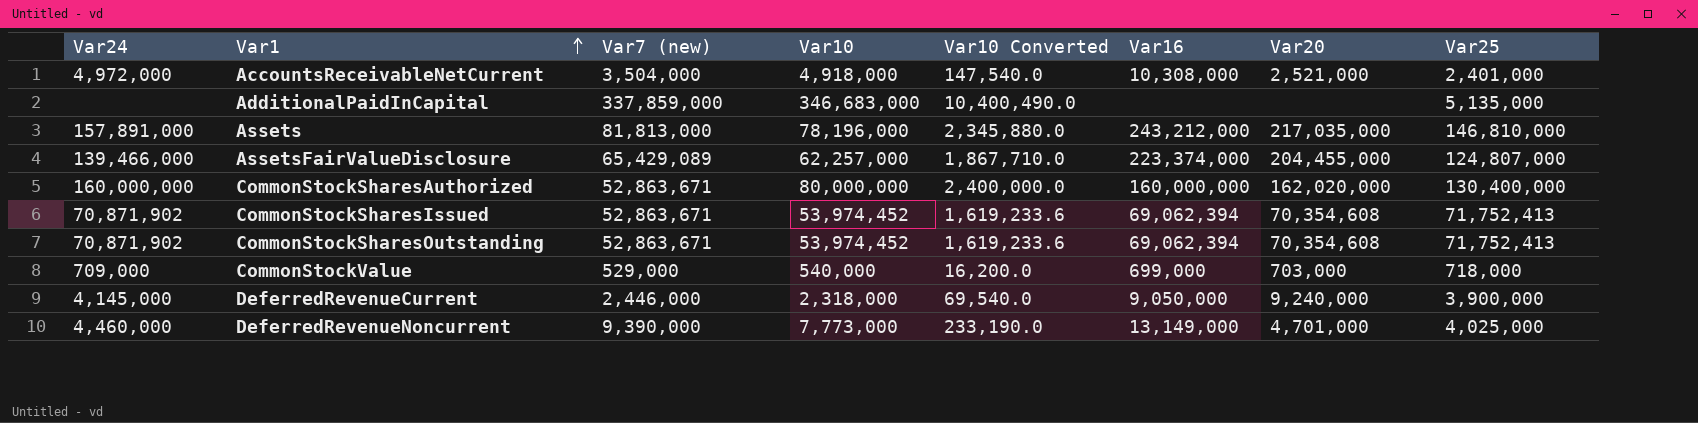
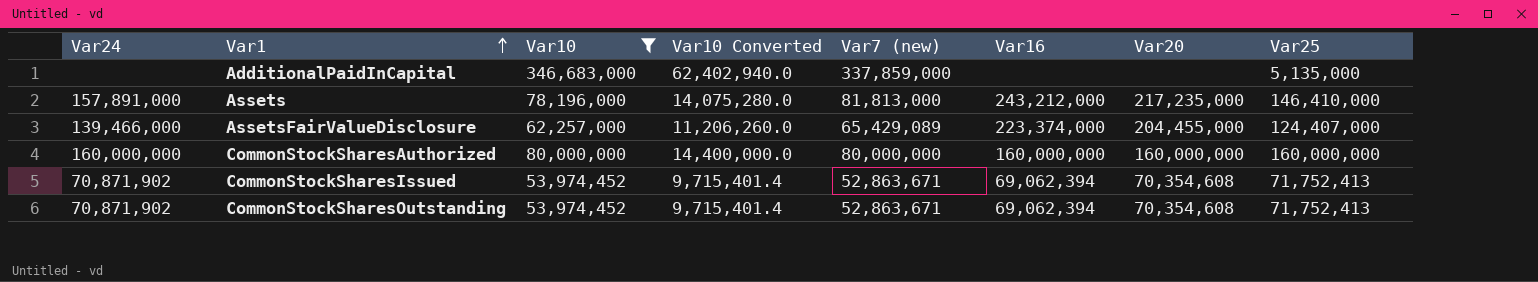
filter: none -> Var10 >= 53,974,452
column Var10 Converted | formula: [Var10] * 0.03 -> [Var10] * 0.18
column Var7 (new) | position: 3 -> 5
Assets | Var20: 217,035,000 -> 217,235,000
Assets | Var25: 146,810,000 -> 146,410,000
AssetsFairValueDisclosure | Var25: 124,807,000 -> 124,407,000
CommonStockSharesAuthorized | Var7 (new): 52,863,671 -> 80,000,000
CommonStockSharesAuthorized | Var20: 162,020,000 -> 160,000,000
CommonStockSharesAuthorized | Var25: 130,400,000 -> 160,000,000

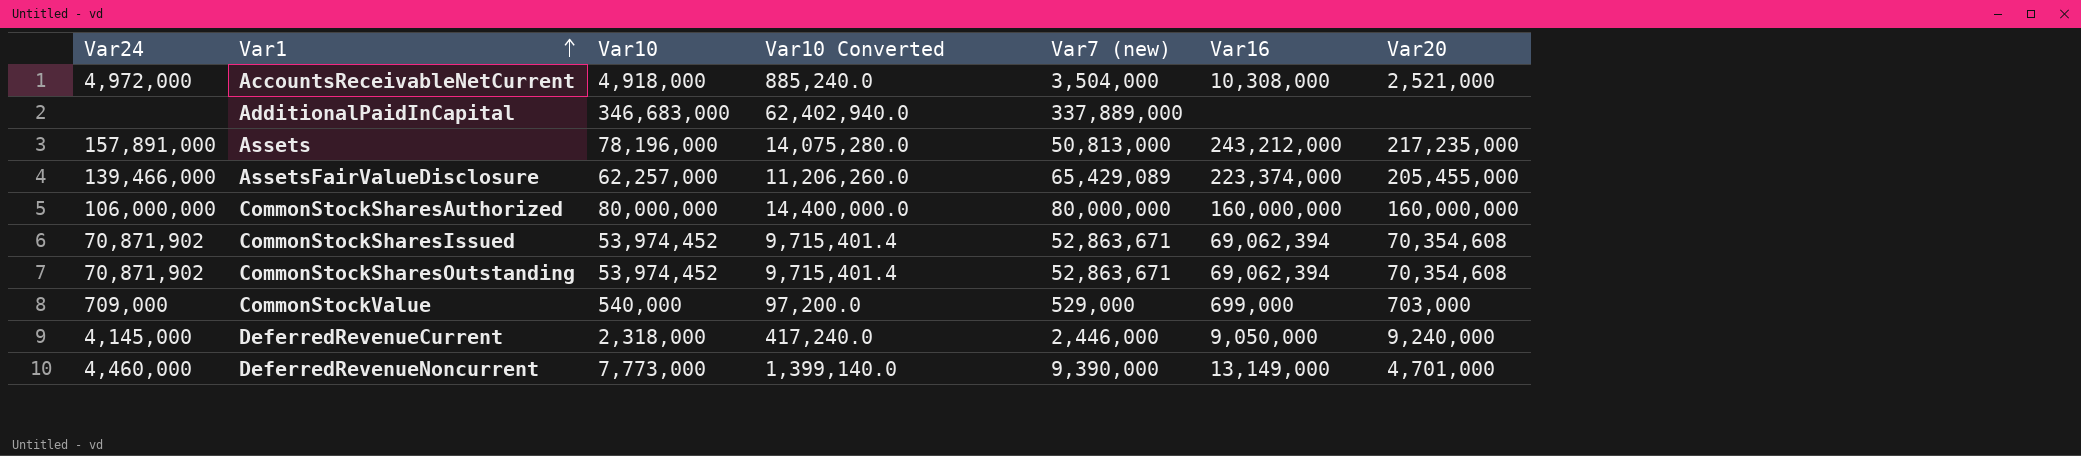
filter: Var10 >= 53,974,452 -> none
column Var25 | position: 8 -> none
AdditionalPaidInCapital | Var7 (new): 337,859,000 -> 337,889,000
Assets | Var7 (new): 81,813,000 -> 50,813,000
AssetsFairValueDisclosure | Var20: 204,455,000 -> 205,455,000
CommonStockSharesAuthorized | Var24: 160,000,000 -> 106,000,000

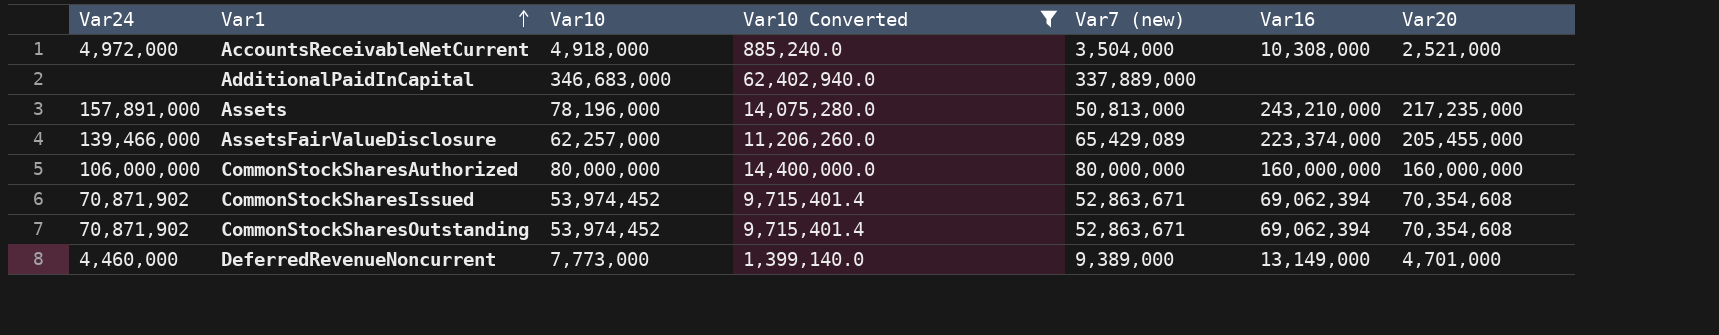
filter: none -> Var10 Converted >= 885,240.0
Assets | Var16: 243,212,000 -> 243,210,000
DeferredRevenueNoncurrent | Var7 (new): 9,390,000 -> 9,389,000

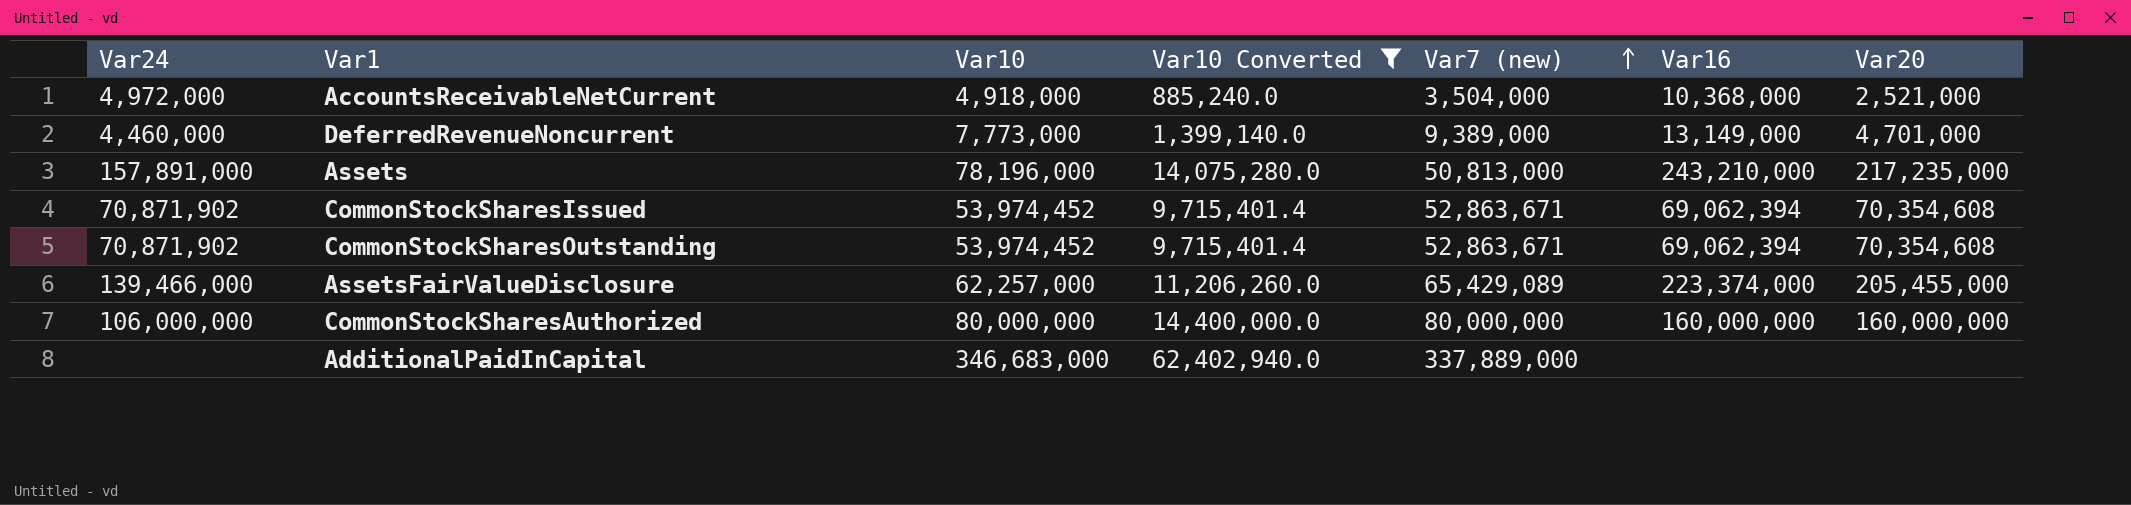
row order: Var1 ascending -> Var7 (new) ascending
AccountsReceivableNetCurrent | Var16: 10,308,000 -> 10,368,000

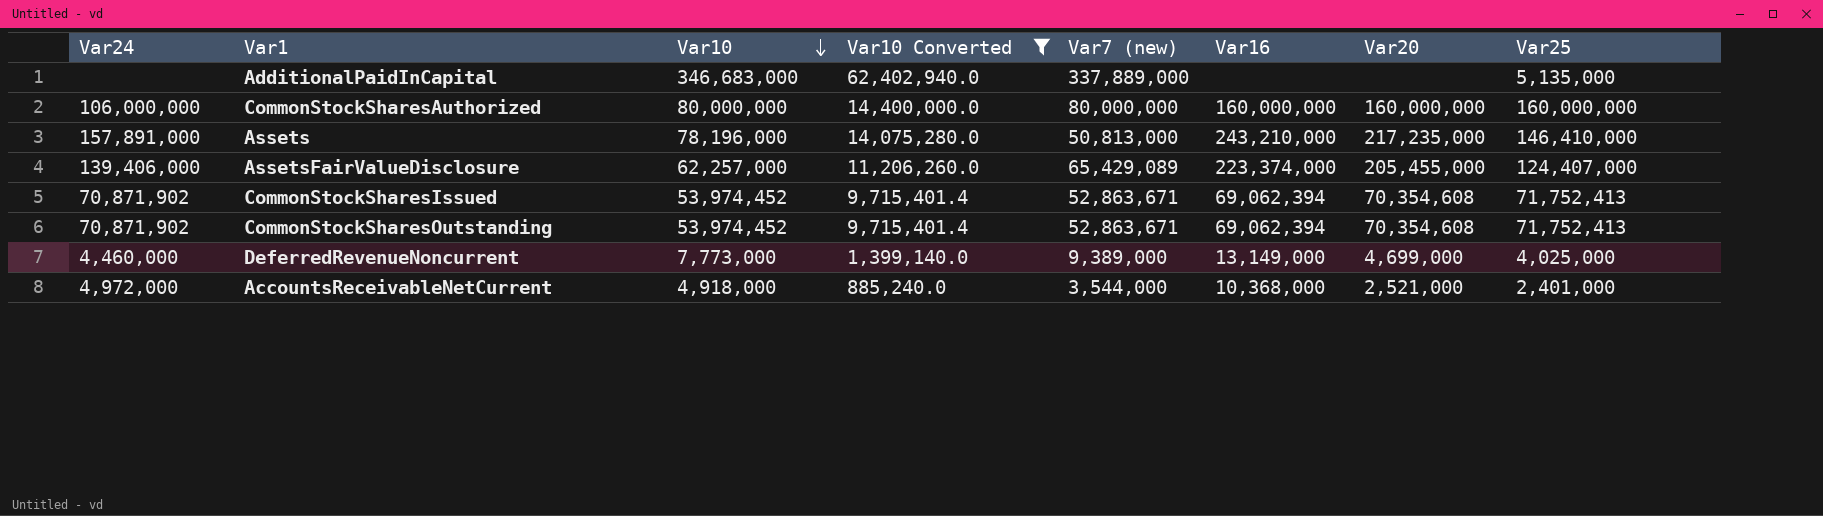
row order: Var7 (new) ascending -> Var10 descending
column Var25 | position: none -> 8
AssetsFairValueDisclosure | Var24: 139,466,000 -> 139,406,000
DeferredRevenueNoncurrent | Var20: 4,701,000 -> 4,699,000
AccountsReceivableNetCurrent | Var7 (new): 3,504,000 -> 3,544,000

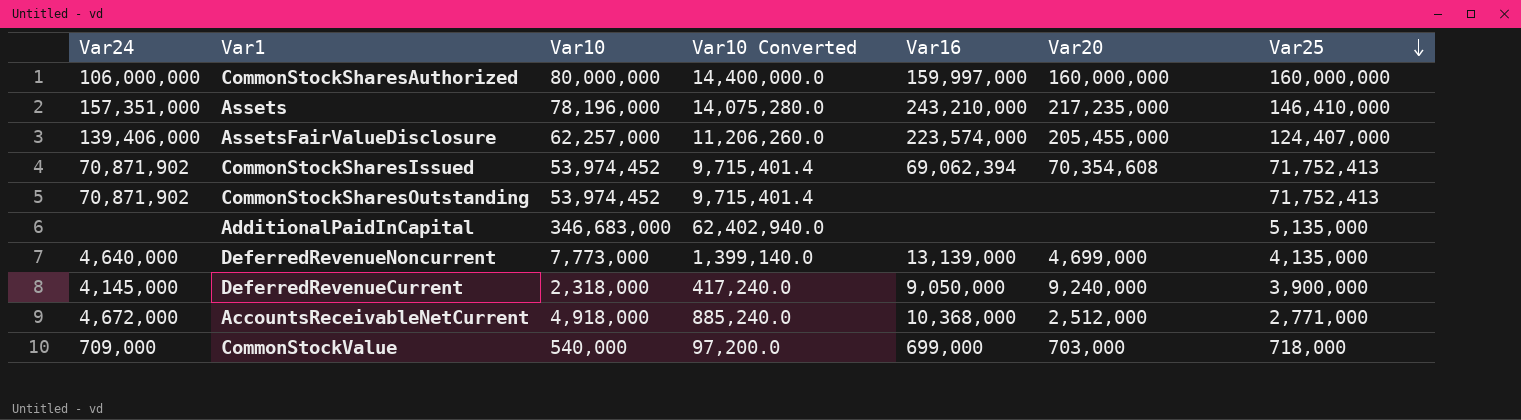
filter: Var10 Converted >= 885,240.0 -> none
row order: Var10 descending -> Var25 descending
column Var7 (new) | position: 5 -> none
CommonStockSharesAuthorized | Var16: 160,000,000 -> 159,997,000
Assets | Var24: 157,891,000 -> 157,351,000
AssetsFairValueDisclosure | Var16: 223,374,000 -> 223,574,000
CommonStockSharesOutstanding | Var16: 69,062,394 -> none
CommonStockSharesOutstanding | Var20: 70,354,608 -> none
DeferredRevenueNoncurrent | Var24: 4,460,000 -> 4,640,000
DeferredRevenueNoncurrent | Var16: 13,149,000 -> 13,139,000
DeferredRevenueNoncurrent | Var25: 4,025,000 -> 4,135,000
AccountsReceivableNetCurrent | Var24: 4,972,000 -> 4,672,000
AccountsReceivableNetCurrent | Var20: 2,521,000 -> 2,512,000
AccountsReceivableNetCurrent | Var25: 2,401,000 -> 2,771,000

